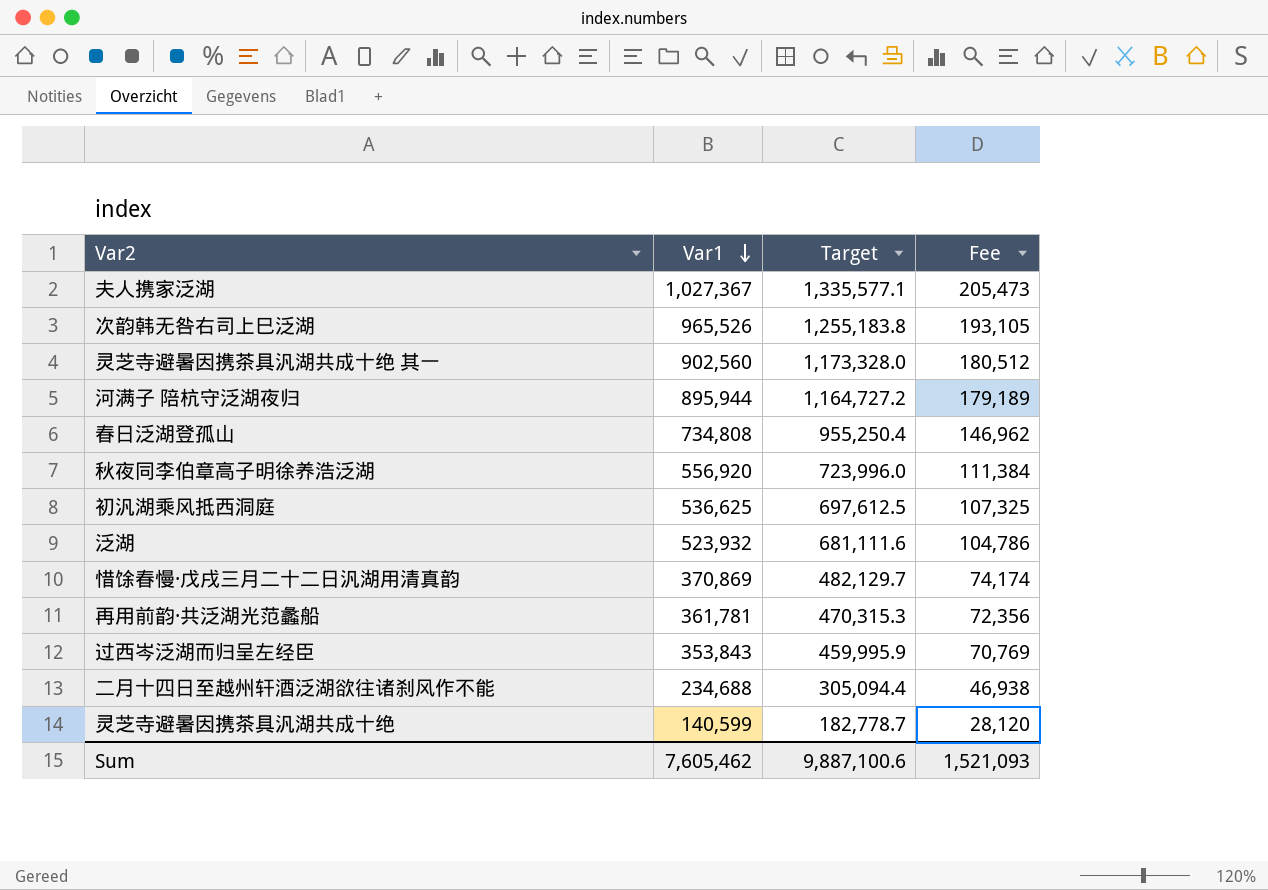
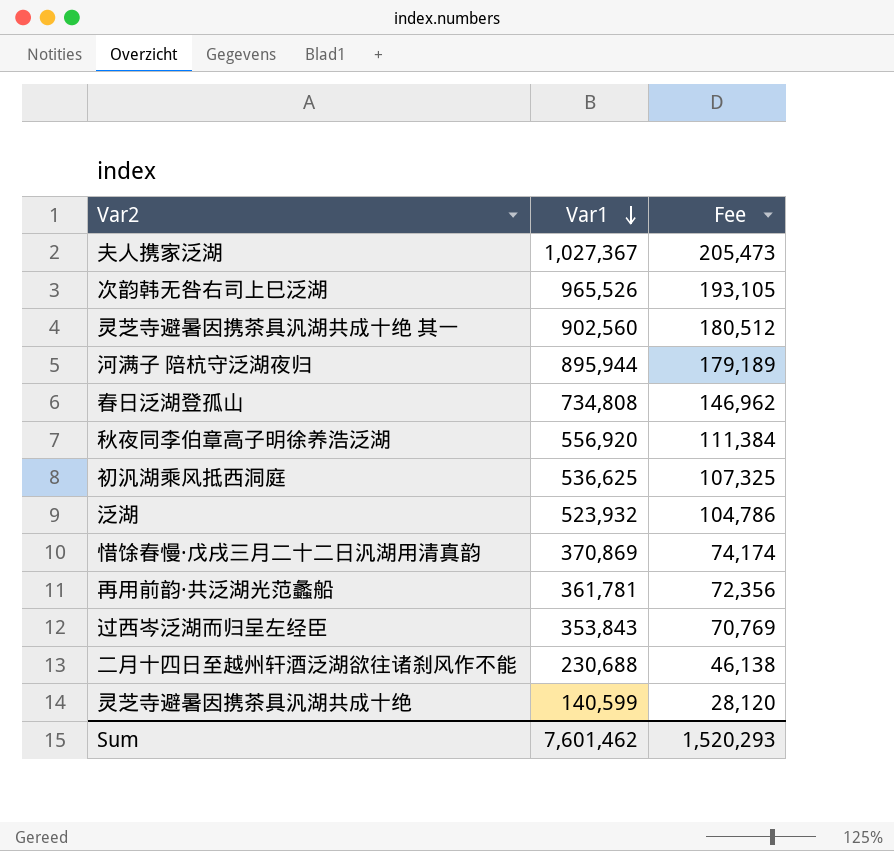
column Target | formula: [Var1] * 1.3 -> none
二月十四日至越州轩酒泛湖欲往诸刹风作不能 | Var1: 234,688 -> 230,688
二月十四日至越州轩酒泛湖欲往诸刹风作不能 | Fee: 46,938 -> 46,138
Sum | Var1: 7,605,462 -> 7,601,462
Sum | Fee: 1,521,093 -> 1,520,293

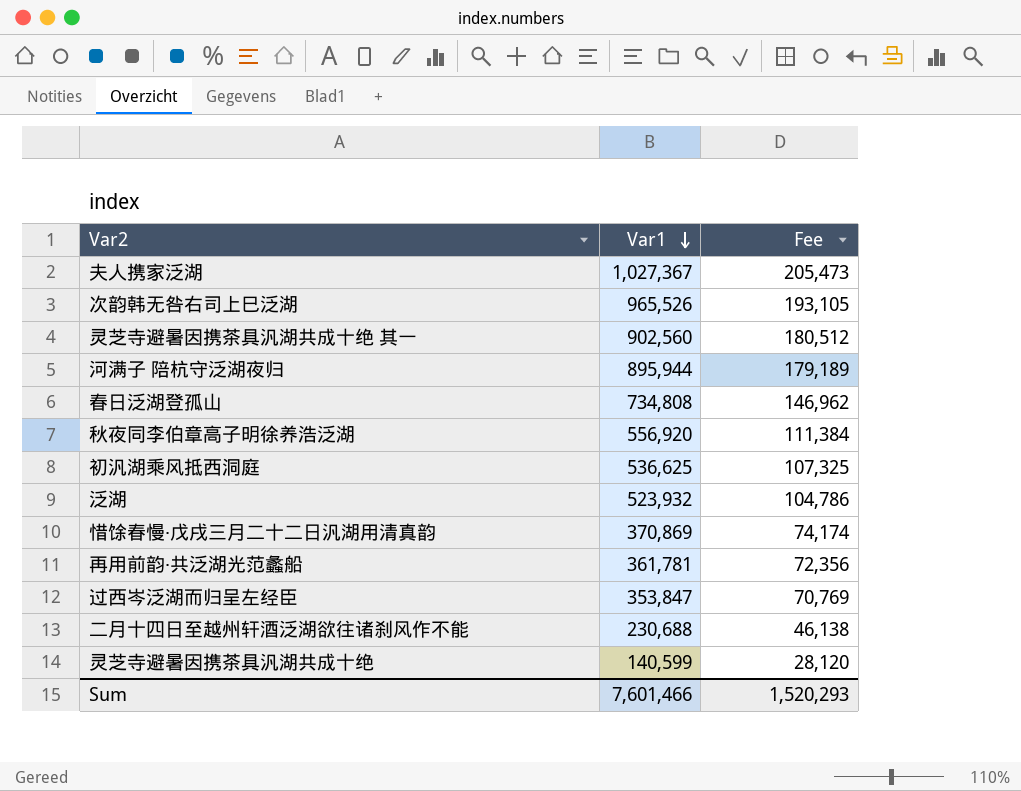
过西岑泛湖而归呈左经臣 | Var1: 353,843 -> 353,847
Sum | Var1: 7,601,462 -> 7,601,466

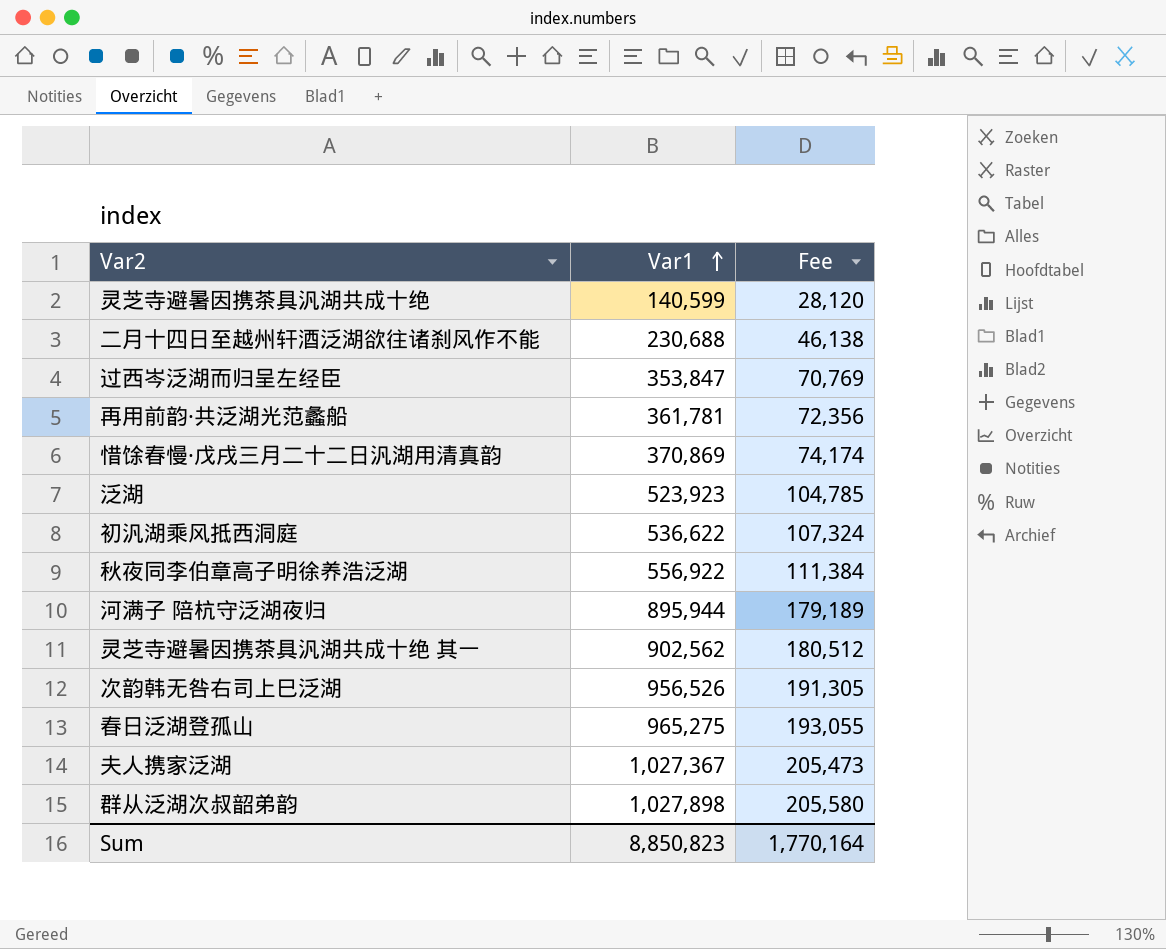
row order: Var1 descending -> Var1 ascending
泛湖 | Var1: 523,932 -> 523,923
泛湖 | Fee: 104,786 -> 104,785
初汎湖乘风抵西洞庭 | Var1: 536,625 -> 536,622
初汎湖乘风抵西洞庭 | Fee: 107,325 -> 107,324
秋夜同李伯章高子明徐养浩泛湖 | Var1: 556,920 -> 556,922
灵芝寺避暑因携茶具汎湖共成十绝 其一 | Var1: 902,560 -> 902,562
次韵韩无咎右司上巳泛湖 | Var1: 965,526 -> 956,526
次韵韩无咎右司上巳泛湖 | Fee: 193,105 -> 191,305
春日泛湖登孤山 | Var1: 734,808 -> 965,275
春日泛湖登孤山 | Fee: 146,962 -> 193,055
row 群从泛湖次叔韶弟韵: none -> 1,027,898 | 205,580
Sum | Var1: 7,601,466 -> 8,850,823
Sum | Fee: 1,520,293 -> 1,770,164

